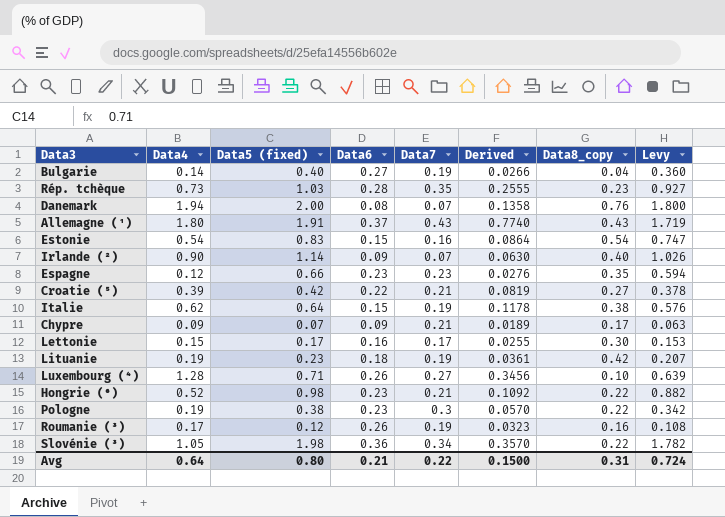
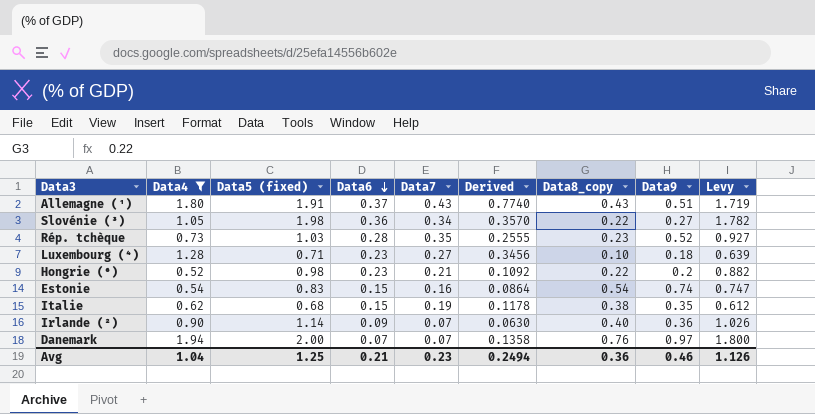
filter: none -> Data4 >= 0.52
row order: none -> Data6 descending
column Data9 | position: none -> 8
Luxembourg (⁴) | Data6: 0.26 -> 0.23
Italie | Data5 (fixed): 0.64 -> 0.68
Italie | Levy: 0.576 -> 0.612
Danemark | Data6: 0.08 -> 0.07
Avg | Data4: 0.64 -> 1.04
Avg | Data5 (fixed): 0.80 -> 1.25
Avg | Data7: 0.22 -> 0.23
Avg | Derived: 0.1500 -> 0.2494
Avg | Data8_copy: 0.31 -> 0.36
Avg | Levy: 0.724 -> 1.126

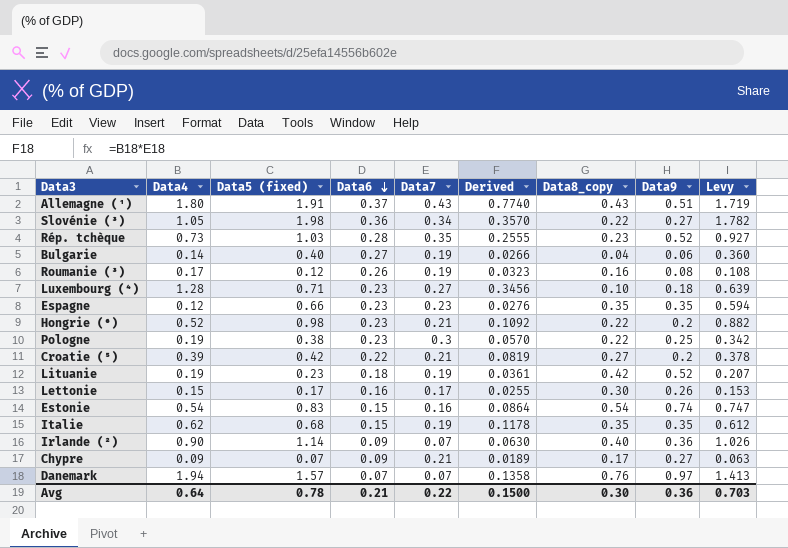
filter: Data4 >= 0.52 -> none
Italie | Data8_copy: 0.38 -> 0.35
Danemark | Data5 (fixed): 2.00 -> 1.57
Danemark | Levy: 1.800 -> 1.413
Avg | Data4: 1.04 -> 0.64
Avg | Data5 (fixed): 1.25 -> 0.78
Avg | Data7: 0.23 -> 0.22
Avg | Derived: 0.2494 -> 0.1500
Avg | Data8_copy: 0.36 -> 0.30
Avg | Data9: 0.46 -> 0.36
Avg | Levy: 1.126 -> 0.703

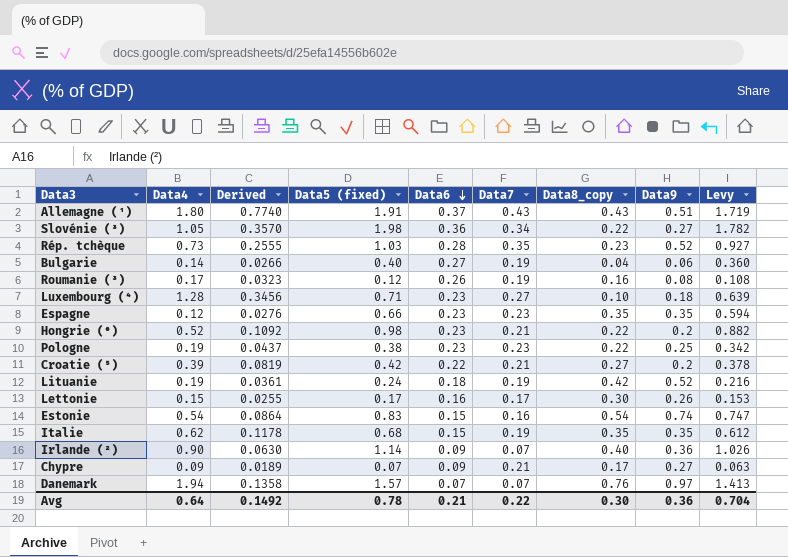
column Derived | position: 6 -> 3
Pologne | Derived: 0.0570 -> 0.0437
Pologne | Data7: 0.3 -> 0.23
Lituanie | Data5 (fixed): 0.23 -> 0.24
Lituanie | Levy: 0.207 -> 0.216
Avg | Derived: 0.1500 -> 0.1492
Avg | Levy: 0.703 -> 0.704

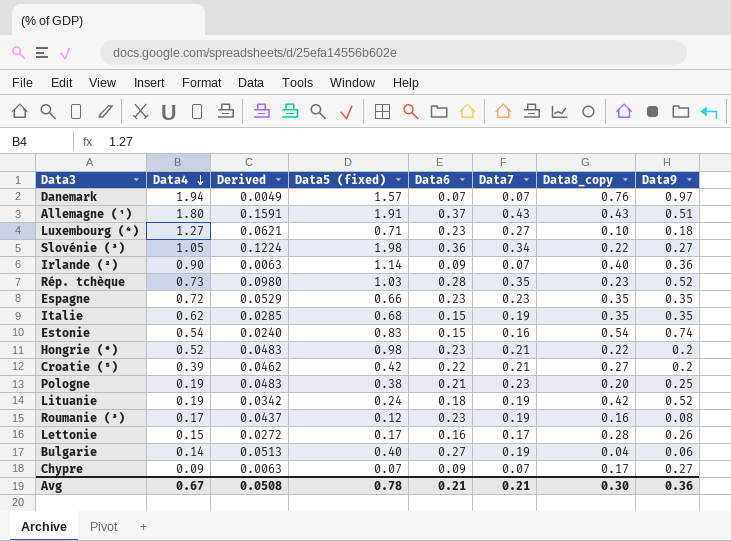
row order: Data6 descending -> Data4 descending
column Levy | formula: [Data5 (fixed)] * 0.9 -> none
column Derived | formula: [Data4] * [Data7] -> [Data6] * [Data7]
Luxembourg (⁴) | Data4: 1.28 -> 1.27
Espagne | Data4: 0.12 -> 0.72
Pologne | Data6: 0.23 -> 0.21
Pologne | Data8_copy: 0.22 -> 0.20
Roumanie (³) | Data6: 0.26 -> 0.23
Lettonie | Data8_copy: 0.30 -> 0.28
Chypre | Data7: 0.21 -> 0.07
Avg | Data4: 0.64 -> 0.67
Avg | Derived: 0.1492 -> 0.0508
Avg | Data7: 0.22 -> 0.21

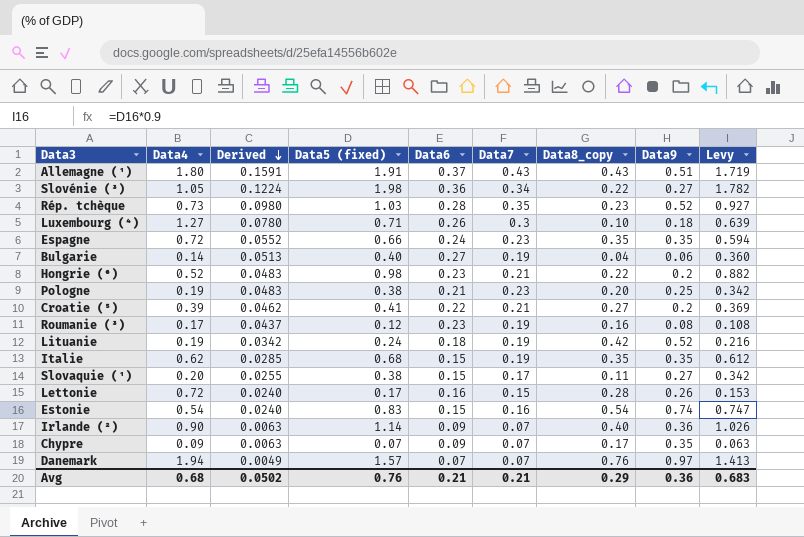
row order: Data4 descending -> Derived descending
column Levy | formula: none -> [Data5 (fixed)] * 0.9
Luxembourg (⁴) | Derived: 0.0621 -> 0.0780
Luxembourg (⁴) | Data6: 0.23 -> 0.26
Luxembourg (⁴) | Data7: 0.27 -> 0.3
Espagne | Derived: 0.0529 -> 0.0552
Espagne | Data6: 0.23 -> 0.24
Croatie (⁵) | Data5 (fixed): 0.42 -> 0.41
row Slovaquie (¹): none -> 0.20 | 0.0255 | 0.38 | 0.15 | 0.17 | 0.11 | 0.27 | 0.342
Lettonie | Data4: 0.15 -> 0.72
Lettonie | Derived: 0.0272 -> 0.0240
Lettonie | Data7: 0.17 -> 0.15
Chypre | Data9: 0.27 -> 0.35
Avg | Data4: 0.67 -> 0.68
Avg | Derived: 0.0508 -> 0.0502
Avg | Data5 (fixed): 0.78 -> 0.76
Avg | Data8_copy: 0.30 -> 0.29

